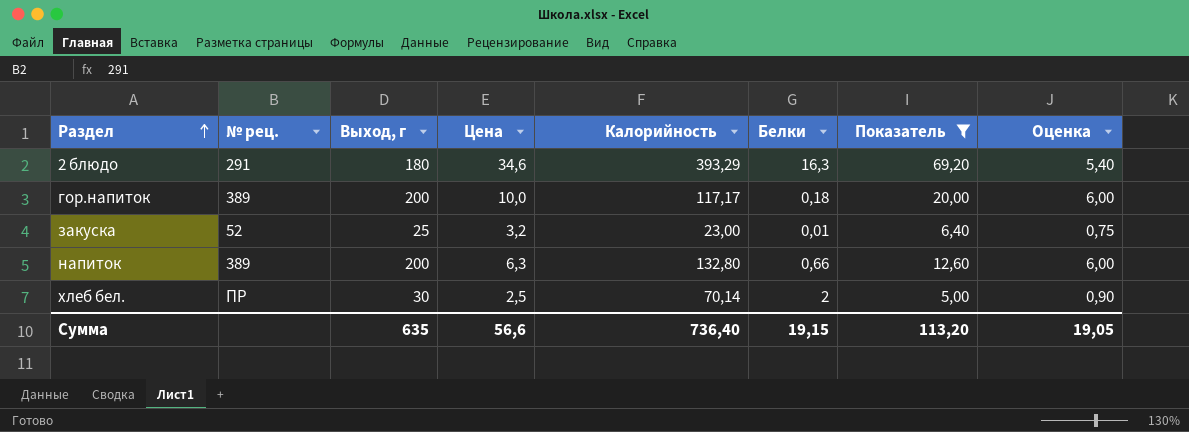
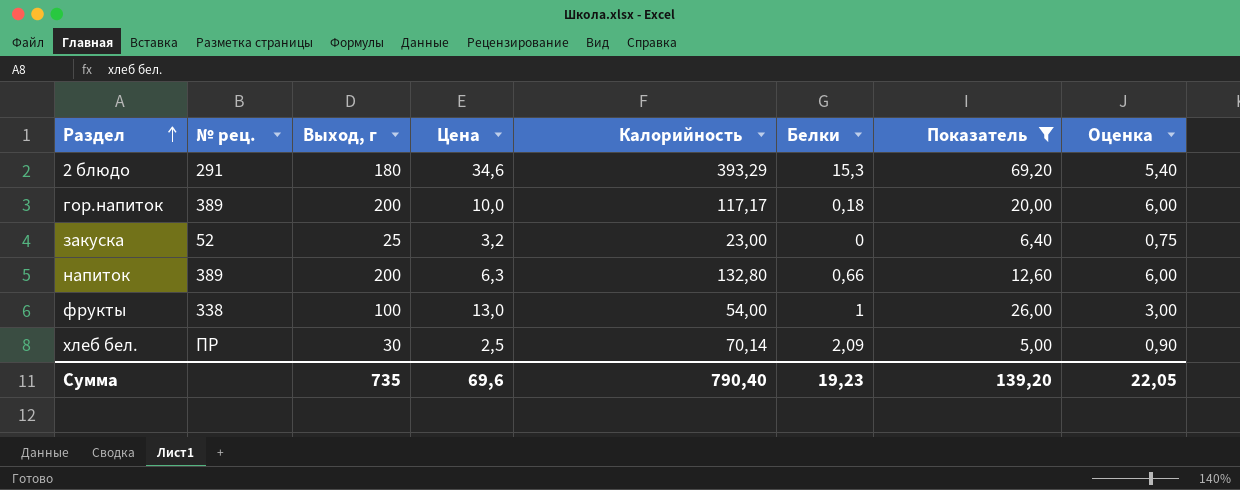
2 блюдо | Белки: 16,3 -> 15,3
закуска | Белки: 0,01 -> 0
row фрукты: none -> 338 | 100 | 13,0 | 54,00 | 1 | 26,00 | 3,00
хлеб бел. | Белки: 2 -> 2,09
Сумма | Выход, г: 635 -> 735
Сумма | Цена: 56,6 -> 69,6
Сумма | Калорийность: 736,40 -> 790,40
Сумма | Белки: 19,15 -> 19,23
Сумма | Показатель: 113,20 -> 139,20
Сумма | Оценка: 19,05 -> 22,05

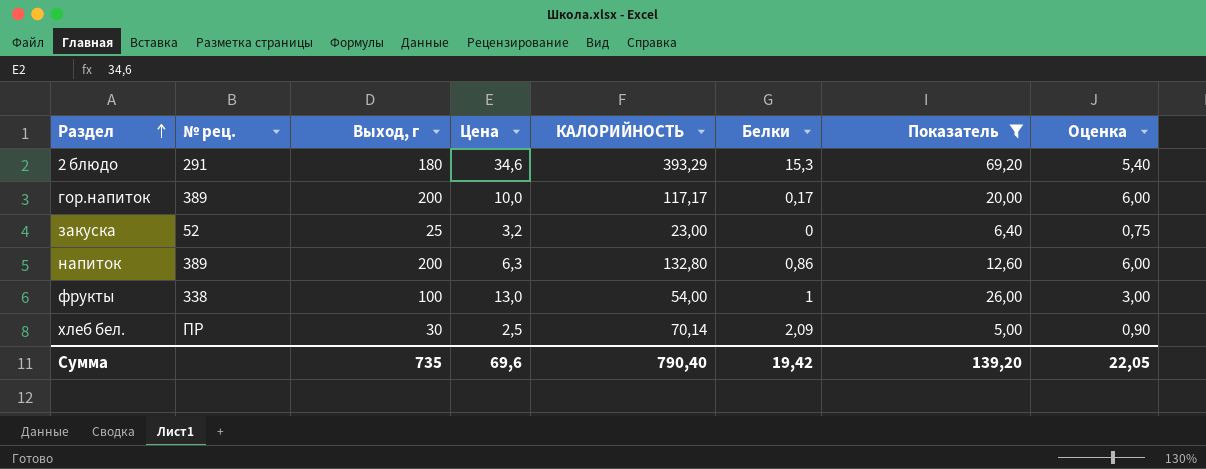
column name: Калорийность -> КАЛОРИЙНОСТЬ
гор.напиток | Белки: 0,18 -> 0,17
напиток | Белки: 0,66 -> 0,86
Сумма | Белки: 19,23 -> 19,42

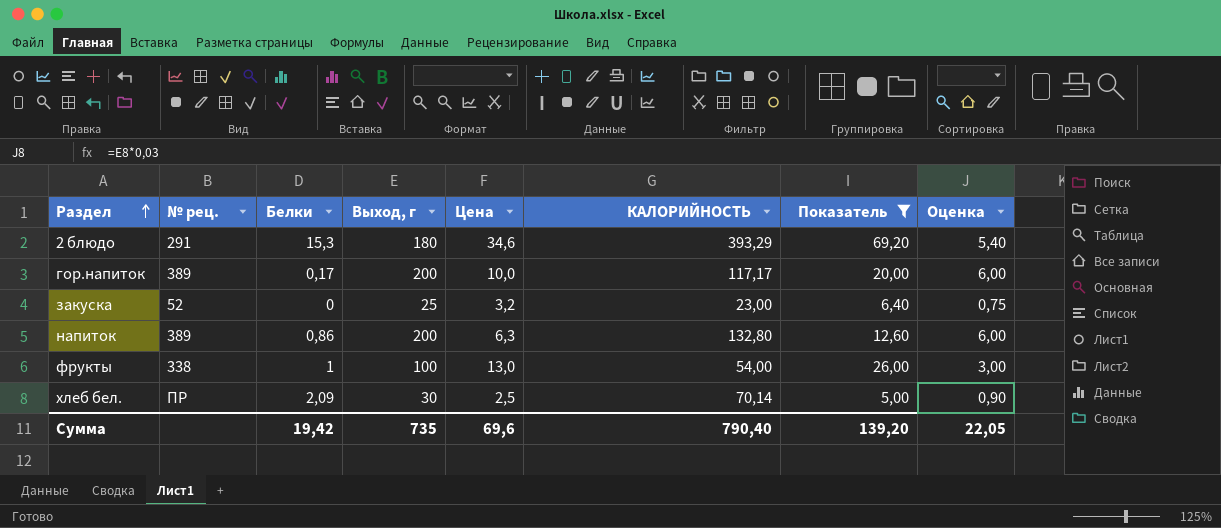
column Белки | position: 6 -> 3

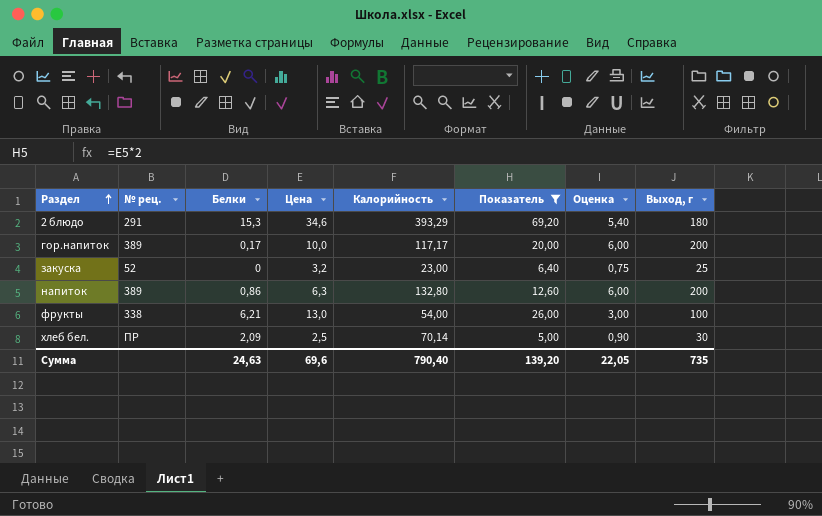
column name: КАЛОРИЙНОСТЬ -> Калорийность
column Выход, г | position: 4 -> 8
фрукты | Белки: 1 -> 6,21
Сумма | Белки: 19,42 -> 24,63

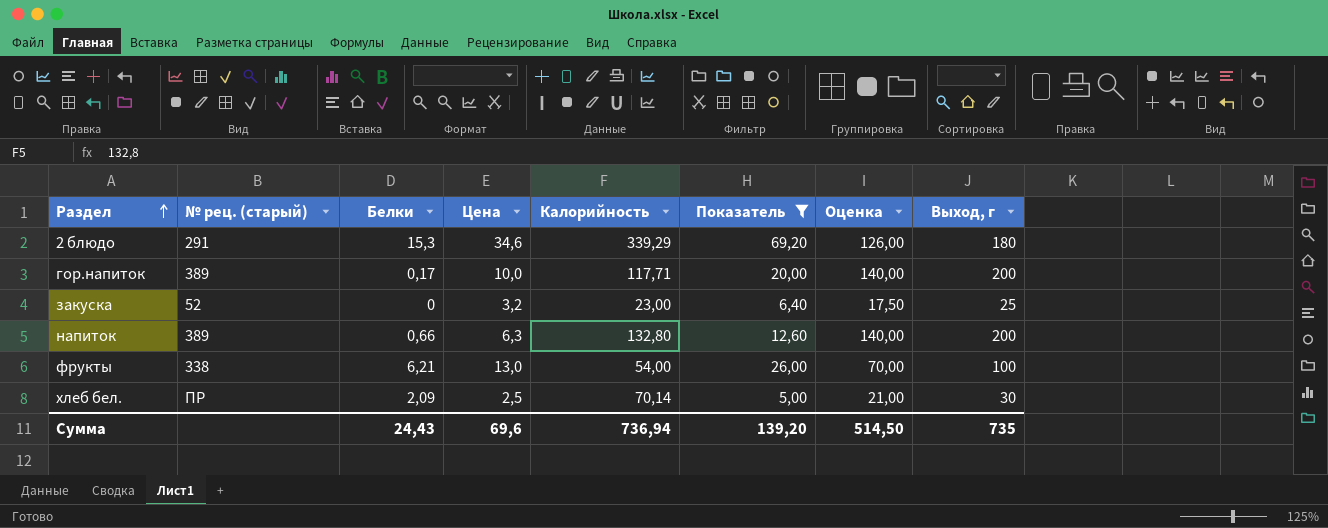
column name: № рец. -> № рец. (старый)
column Оценка | formula: [Выход, г] * 0,03 -> [Выход, г] * 0,7
2 блюдо | Калорийность: 393,29 -> 339,29
гор.напиток | Калорийность: 117,17 -> 117,71
напиток | Белки: 0,86 -> 0,66
Сумма | Белки: 24,63 -> 24,43
Сумма | Калорийность: 790,40 -> 736,94
Сумма | Оценка: 22,05 -> 514,50

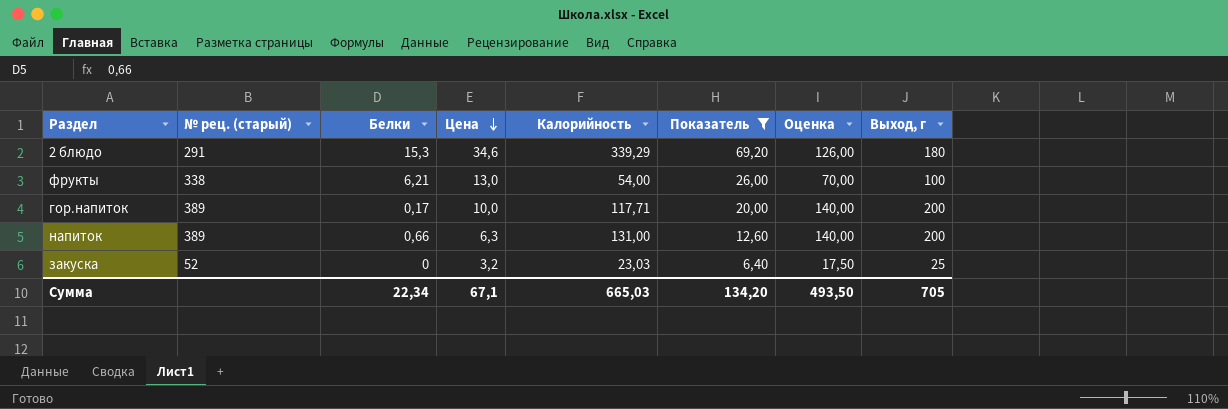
row order: Раздел ascending -> Цена descending
row хлеб бел.: ПР | 2,09 | 2,5 | 70,14 | 5,00 | 21,00 | 30 -> none
напиток | Калорийность: 132,80 -> 131,00
закуска | Калорийность: 23,00 -> 23,03
Сумма | Белки: 24,43 -> 22,34
Сумма | Цена: 69,6 -> 67,1
Сумма | Калорийность: 736,94 -> 665,03
Сумма | Показатель: 139,20 -> 134,20
Сумма | Оценка: 514,50 -> 493,50
Сумма | Выход, г: 735 -> 705

